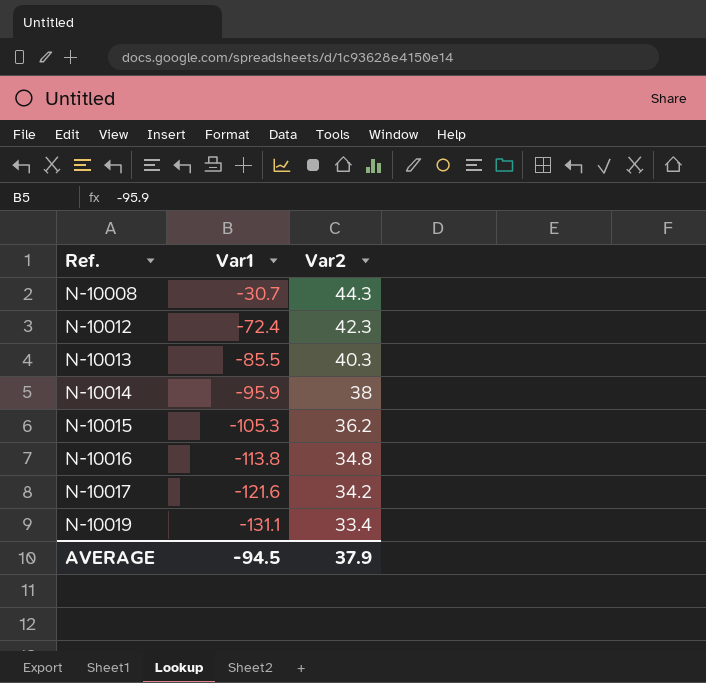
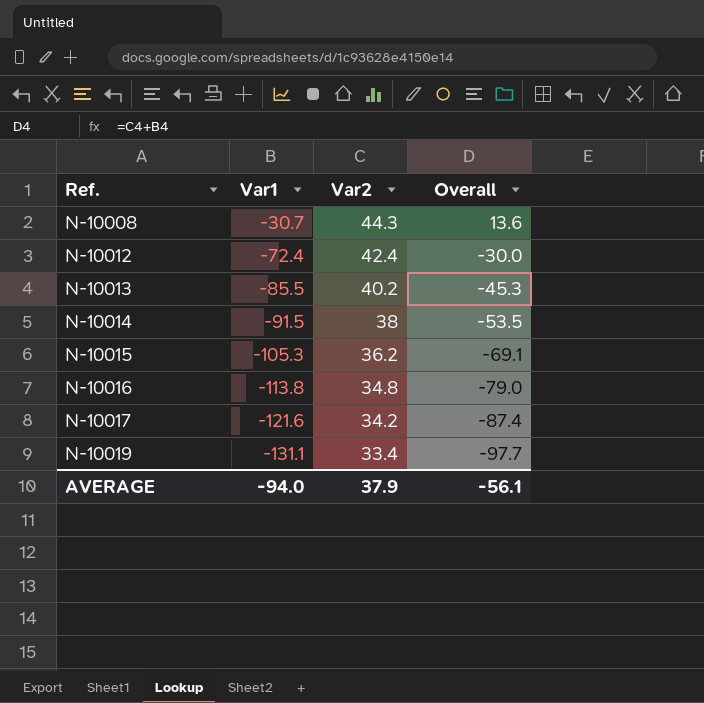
column Overall | formula: none -> [Var1] + [Var2]
N-10012 | Var2: 42.3 -> 42.4
N-10013 | Var2: 40.3 -> 40.2
N-10014 | Var1: -95.9 -> -91.5
AVERAGE | Var1: -94.5 -> -94.0

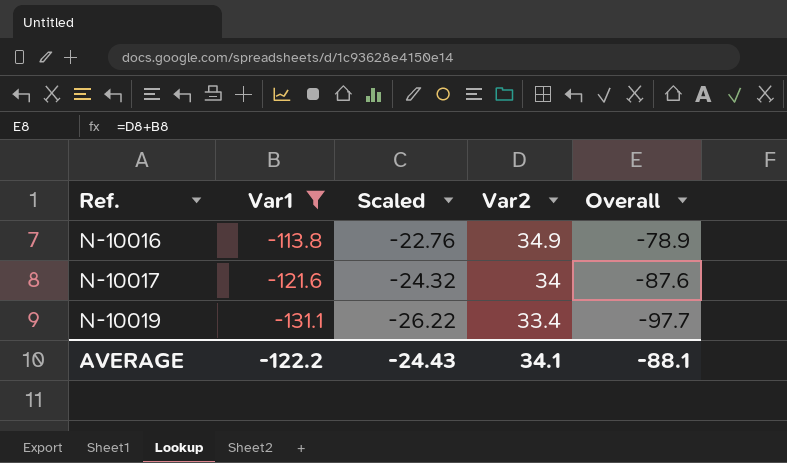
filter: none -> Var1 <= -113.8
column Scaled | formula: none -> [Var1] * 0.2
N-10016 | Var2: 34.8 -> 34.9
N-10016 | Overall: -79.0 -> -78.9
N-10017 | Var2: 34.2 -> 34
N-10017 | Overall: -87.4 -> -87.6
AVERAGE | Var1: -94.0 -> -122.2
AVERAGE | Var2: 37.9 -> 34.1
AVERAGE | Overall: -56.1 -> -88.1

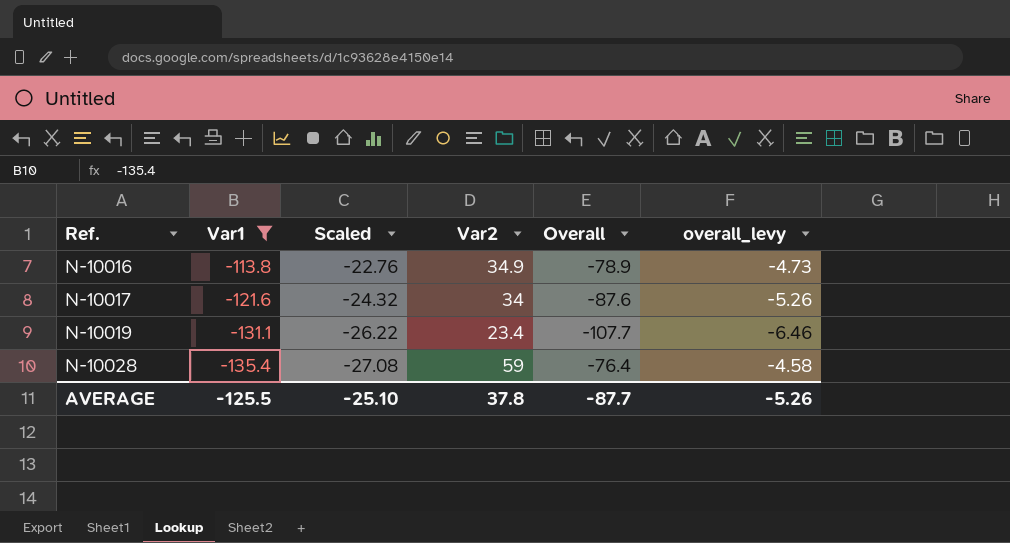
column overall_levy | formula: none -> [Overall] * 0.06
N-10019 | Var2: 33.4 -> 23.4
N-10019 | Overall: -97.7 -> -107.7
row N-10028: none -> -135.4 | -27.08 | 59 | -76.4 | -4.58
AVERAGE | Var1: -122.2 -> -125.5
AVERAGE | Scaled: -24.43 -> -25.10
AVERAGE | Var2: 34.1 -> 37.8
AVERAGE | Overall: -88.1 -> -87.7

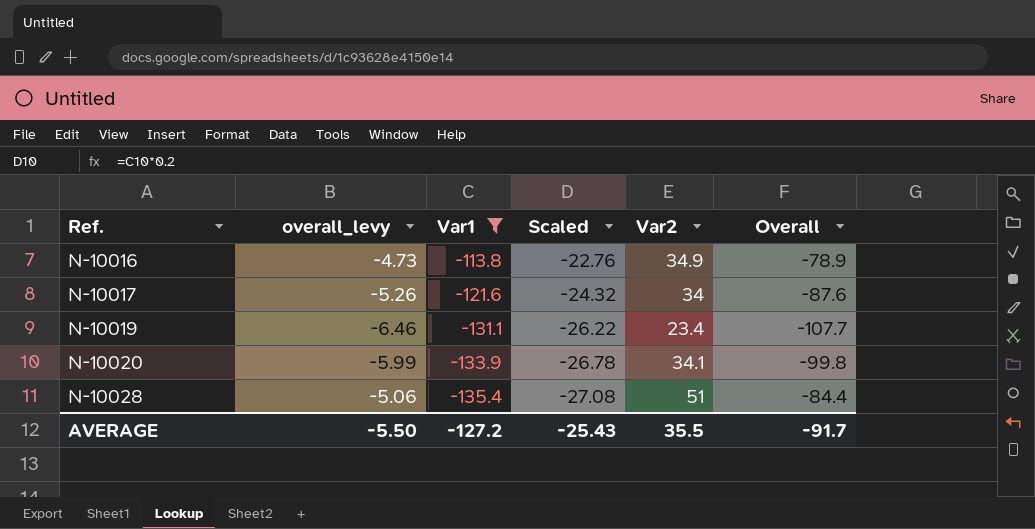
column overall_levy | position: 6 -> 2
row N-10020: none -> -5.99 | -133.9 | -26.78 | 34.1 | -99.8
N-10028 | overall_levy: -4.58 -> -5.06
N-10028 | Var2: 59 -> 51
N-10028 | Overall: -76.4 -> -84.4
AVERAGE | overall_levy: -5.26 -> -5.50
AVERAGE | Var1: -125.5 -> -127.2
AVERAGE | Scaled: -25.10 -> -25.43
AVERAGE | Var2: 37.8 -> 35.5
AVERAGE | Overall: -87.7 -> -91.7

